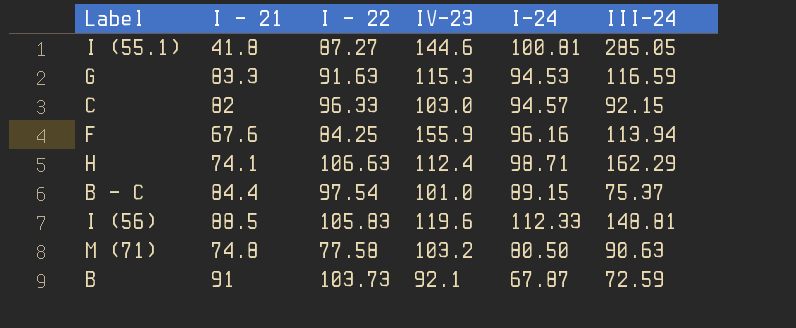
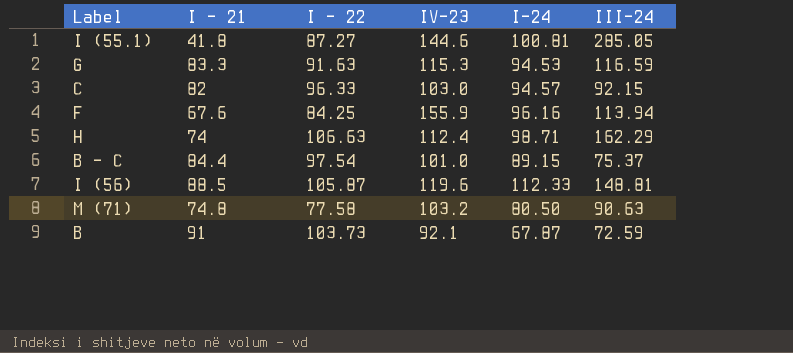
H | I - 21: 74.1 -> 74
I (56) | I - 22: 105.83 -> 105.87

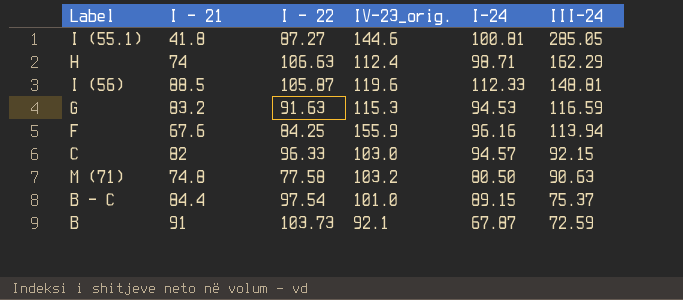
row order: none -> III-24 descending
column name: IV-23 -> IV-23_orig.
G | I - 21: 83.3 -> 83.2

